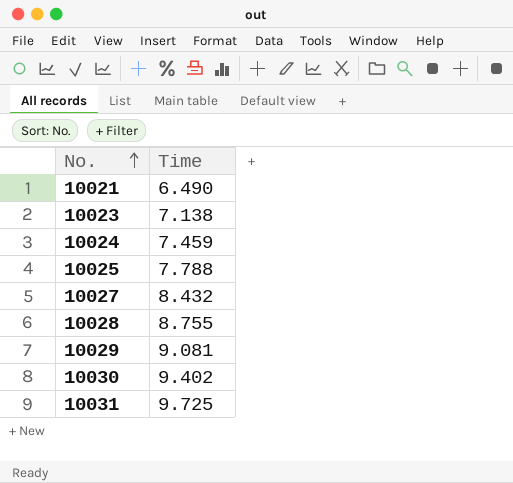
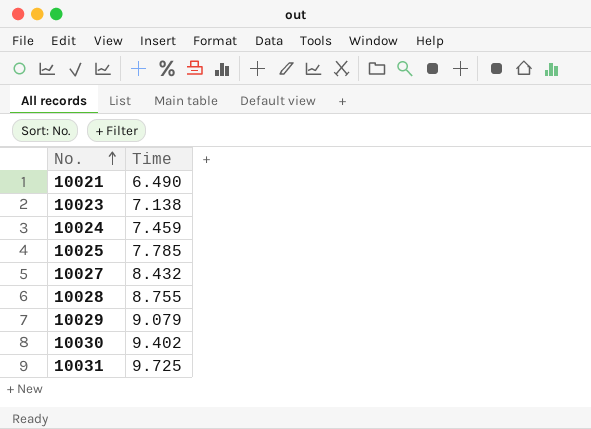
10025 | Time: 7.788 -> 7.785
10029 | Time: 9.081 -> 9.079

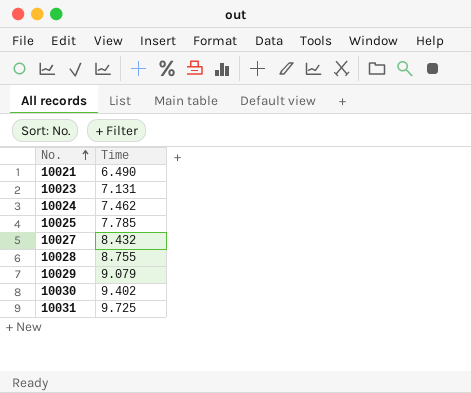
10023 | Time: 7.138 -> 7.131
10024 | Time: 7.459 -> 7.462

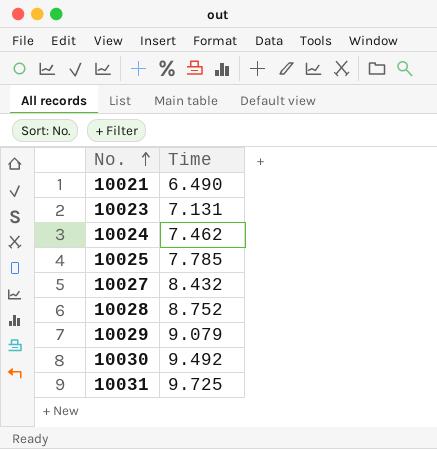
10028 | Time: 8.755 -> 8.752
10030 | Time: 9.402 -> 9.492

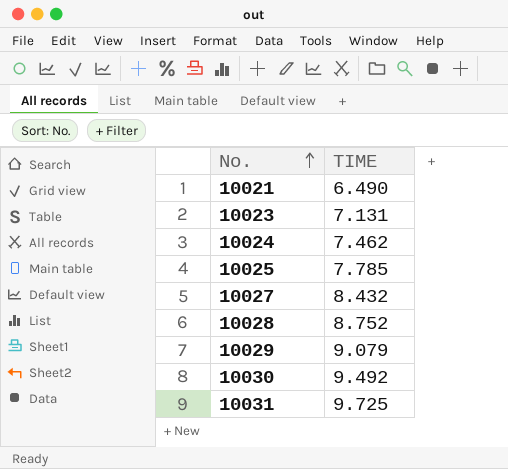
column name: Time -> TIME

